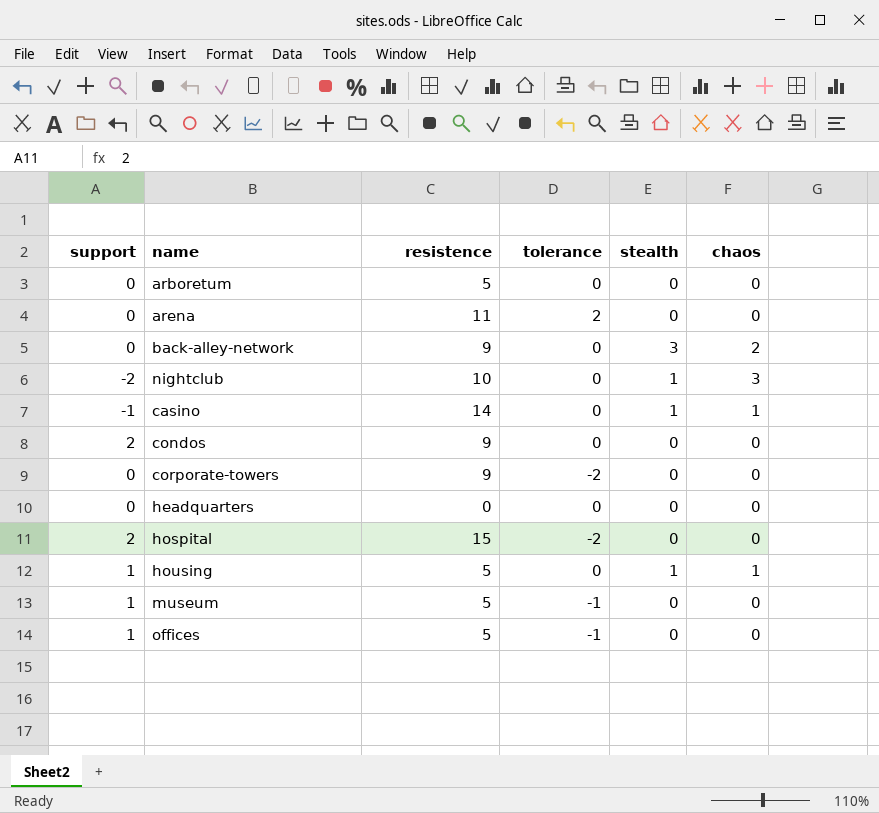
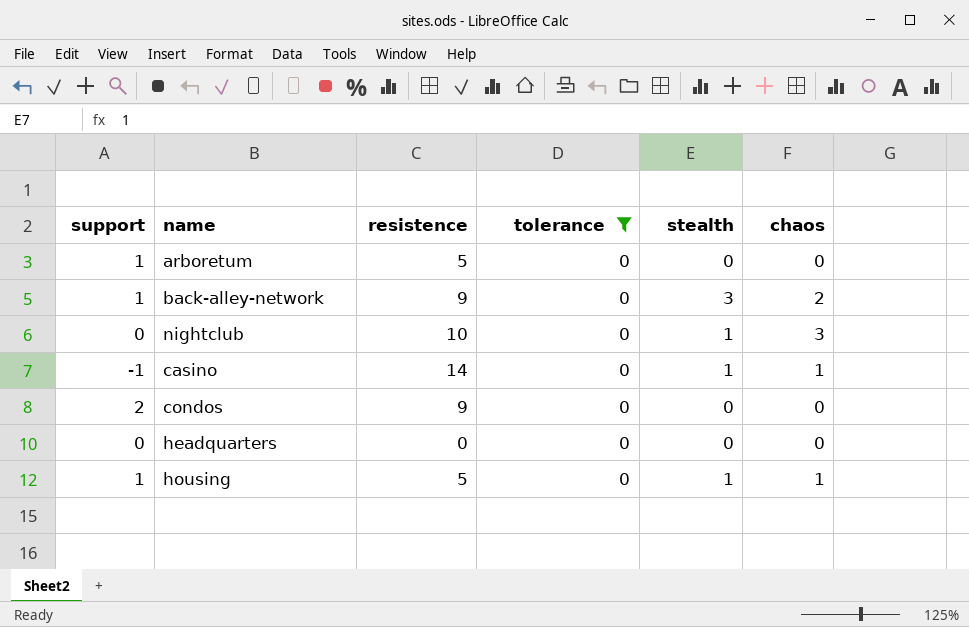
filter: none -> tolerance = 0
arboretum | support: 0 -> 1
back-alley-network | support: 0 -> 1
nightclub | support: -2 -> 0

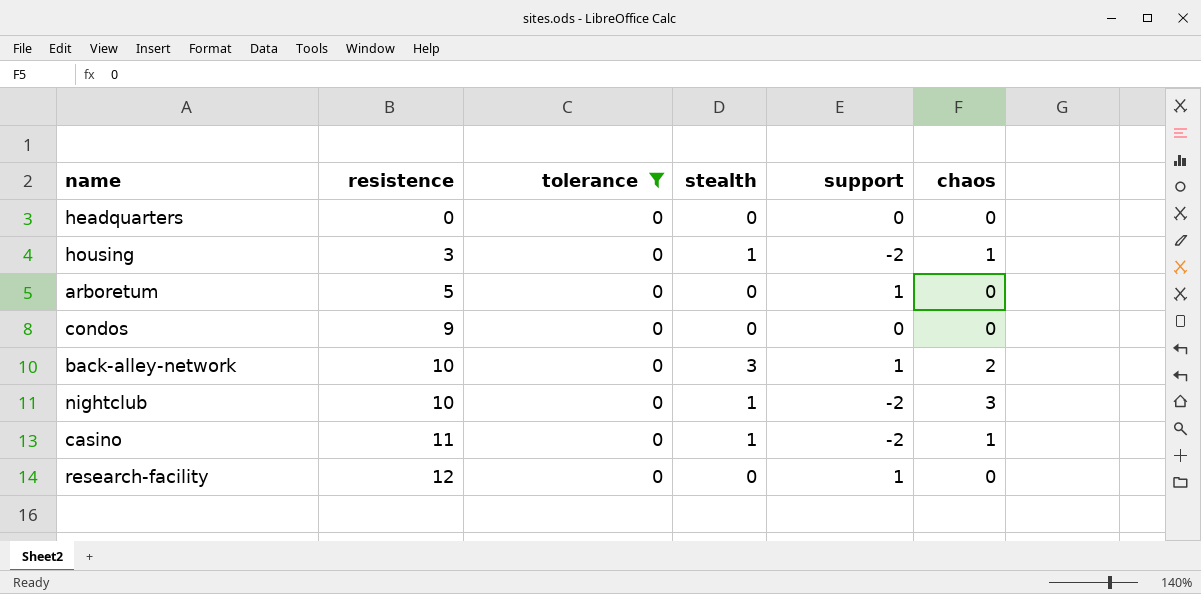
row order: none -> resistence ascending
column support | position: 1 -> 5
housing | resistence: 5 -> 3
housing | support: 1 -> -2
condos | support: 2 -> 0
back-alley-network | resistence: 9 -> 10
nightclub | support: 0 -> -2
casino | resistence: 14 -> 11
casino | support: -1 -> -2
row research-facility: none -> 12 | 0 | 0 | 1 | 0

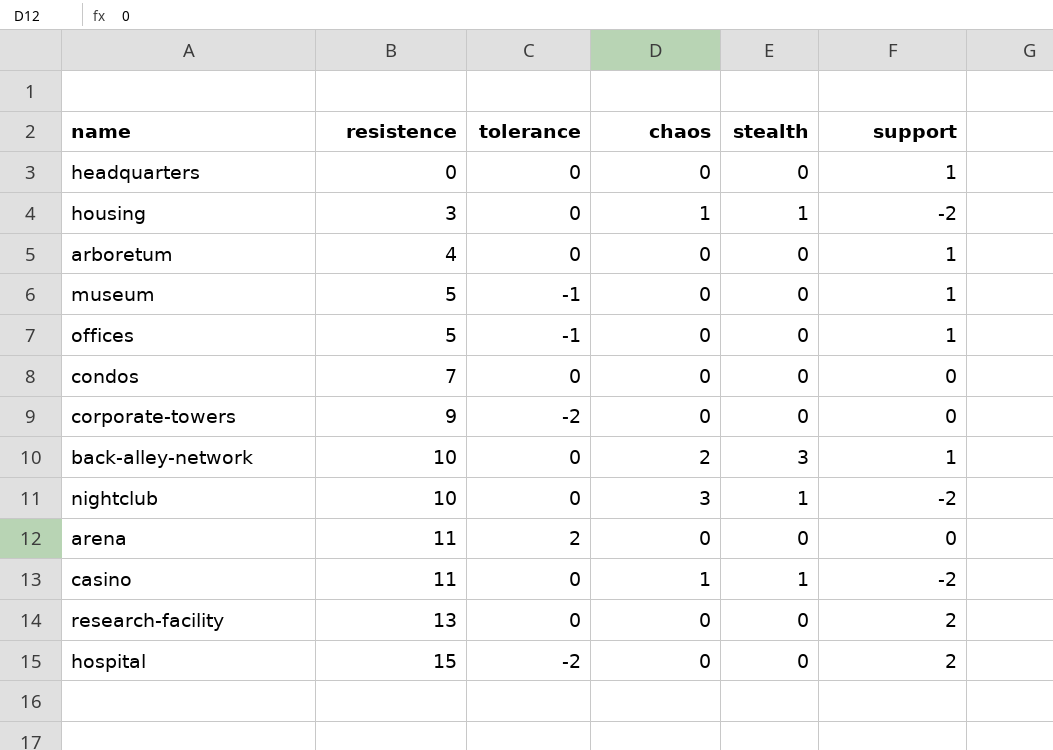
filter: tolerance = 0 -> none
column chaos | position: 6 -> 4
headquarters | support: 0 -> 1
arboretum | resistence: 5 -> 4
condos | resistence: 9 -> 7
research-facility | resistence: 12 -> 13
research-facility | support: 1 -> 2

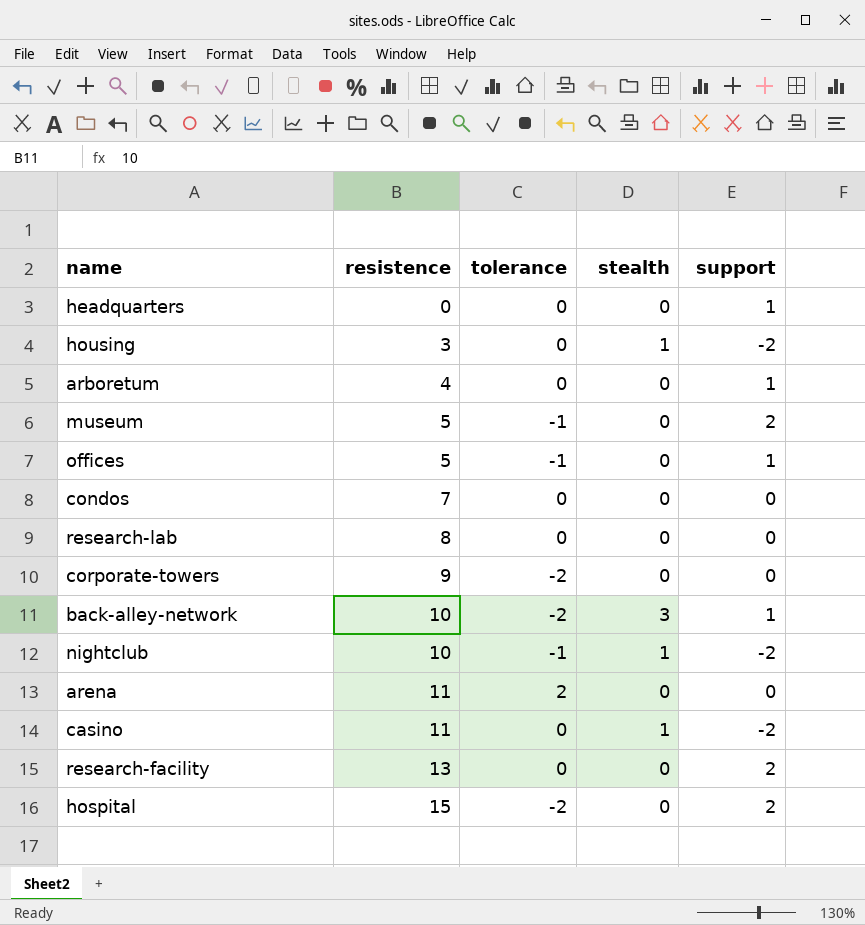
column chaos | position: 4 -> none
museum | support: 1 -> 2
row research-lab: none -> 8 | 0 | 0 | 0
back-alley-network | tolerance: 0 -> -2
nightclub | tolerance: 0 -> -1

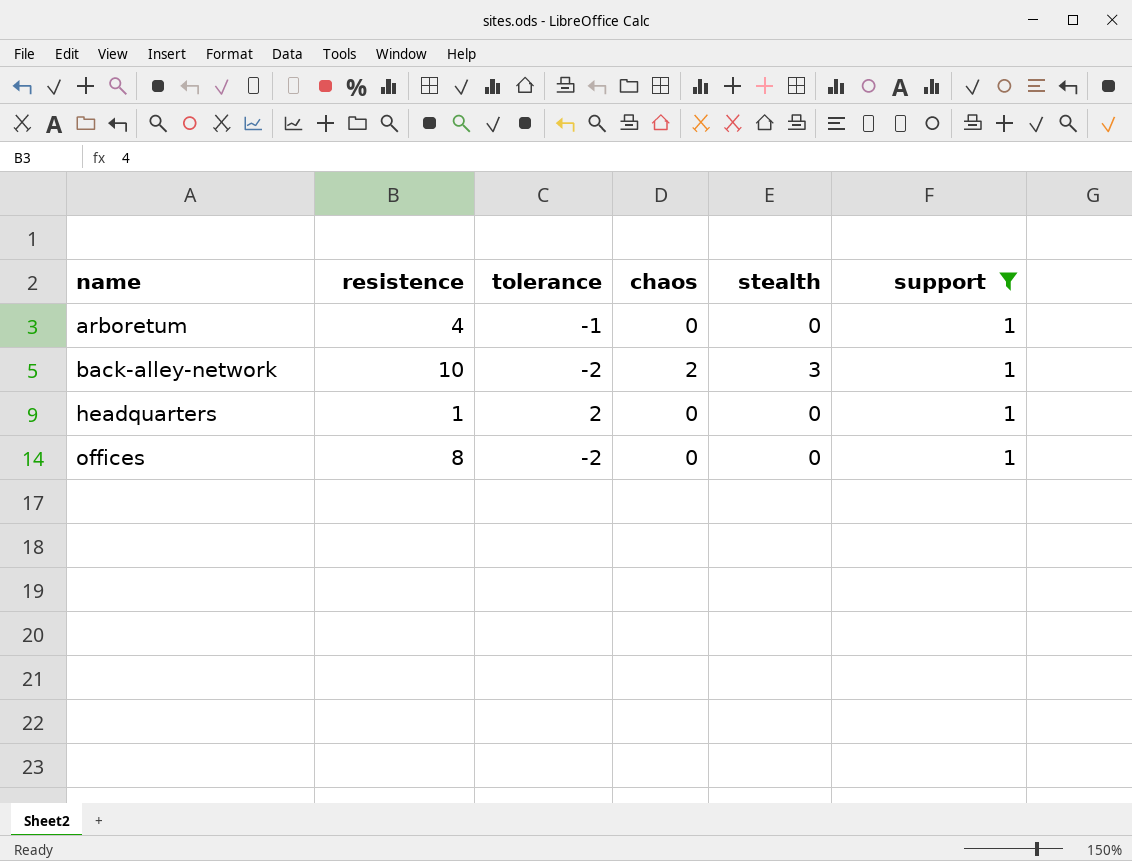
filter: none -> support = 1
row order: resistence ascending -> name ascending
column chaos | position: none -> 4
arboretum | tolerance: 0 -> -1
headquarters | resistence: 0 -> 1
headquarters | tolerance: 0 -> 2
offices | resistence: 5 -> 8
offices | tolerance: -1 -> -2

